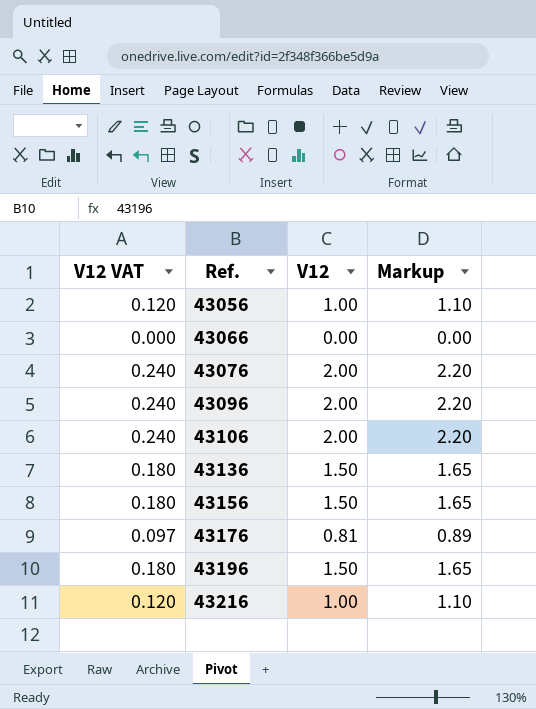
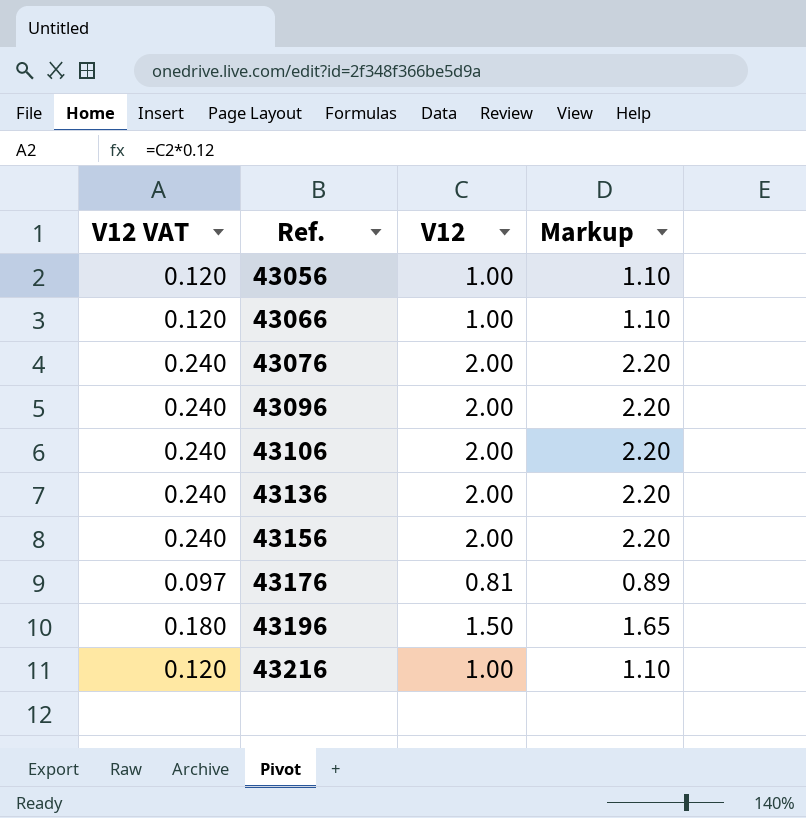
43066 | V12 VAT: 0.000 -> 0.120
43066 | V12: 0.00 -> 1.00
43066 | Markup: 0.00 -> 1.10
43136 | V12 VAT: 0.180 -> 0.240
43136 | V12: 1.50 -> 2.00
43136 | Markup: 1.65 -> 2.20
43156 | V12 VAT: 0.180 -> 0.240
43156 | V12: 1.50 -> 2.00
43156 | Markup: 1.65 -> 2.20

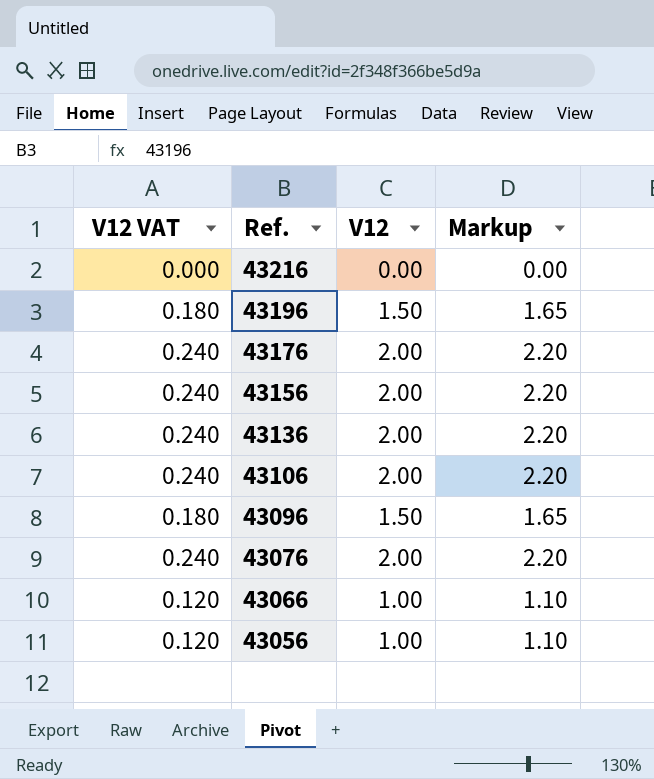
row order: Ref. ascending -> Ref. descending
43216 | V12 VAT: 0.120 -> 0.000
43216 | V12: 1.00 -> 0.00
43216 | Markup: 1.10 -> 0.00
43176 | V12 VAT: 0.097 -> 0.240
43176 | V12: 0.81 -> 2.00
43176 | Markup: 0.89 -> 2.20
43096 | V12 VAT: 0.240 -> 0.180
43096 | V12: 2.00 -> 1.50
43096 | Markup: 2.20 -> 1.65

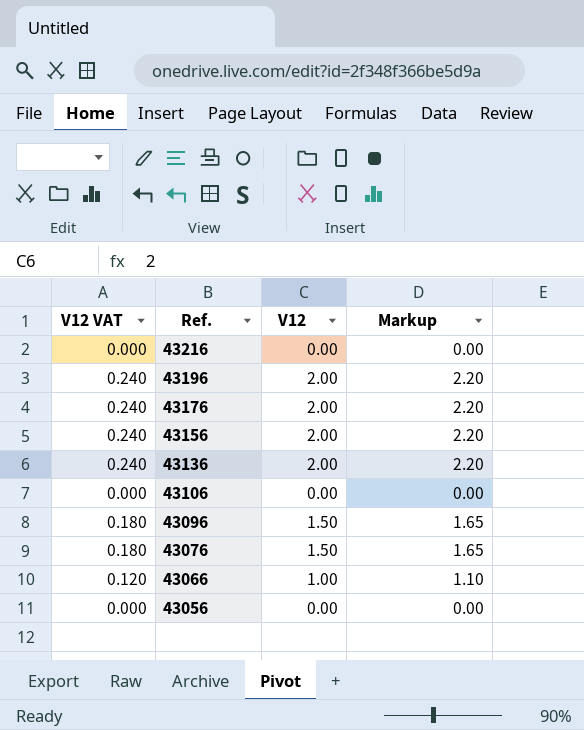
43196 | V12 VAT: 0.180 -> 0.240
43196 | V12: 1.50 -> 2.00
43196 | Markup: 1.65 -> 2.20
43106 | V12 VAT: 0.240 -> 0.000
43106 | V12: 2.00 -> 0.00
43106 | Markup: 2.20 -> 0.00
43076 | V12 VAT: 0.240 -> 0.180
43076 | V12: 2.00 -> 1.50
43076 | Markup: 2.20 -> 1.65
43056 | V12 VAT: 0.120 -> 0.000
43056 | V12: 1.00 -> 0.00
43056 | Markup: 1.10 -> 0.00

